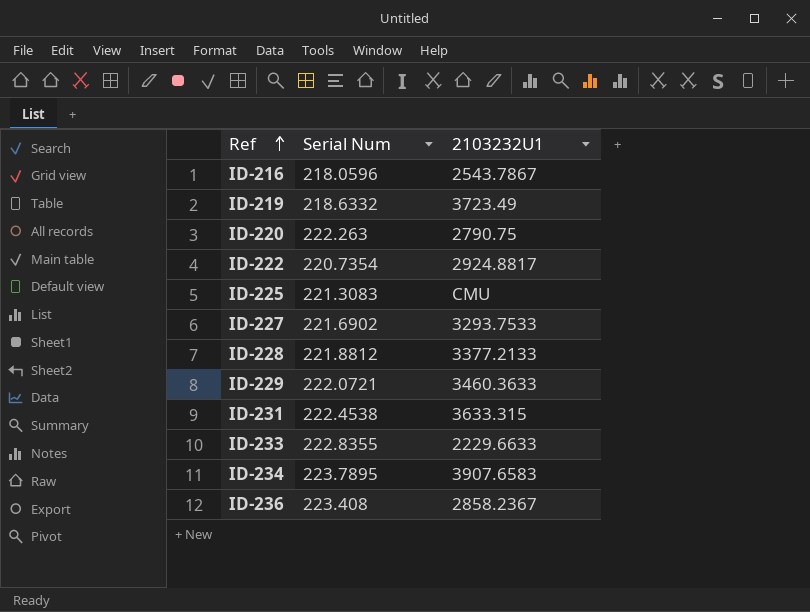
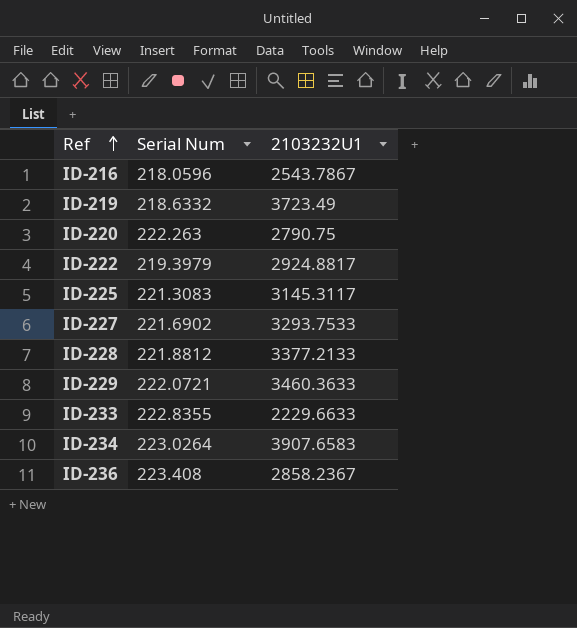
row ID-231: 222.4538 | 3633.315 -> none
ID-222 | Serial Num: 220.7354 -> 219.3979
ID-225 | 2103232U1: CMU -> 3145.3117
ID-234 | Serial Num: 223.7895 -> 223.0264

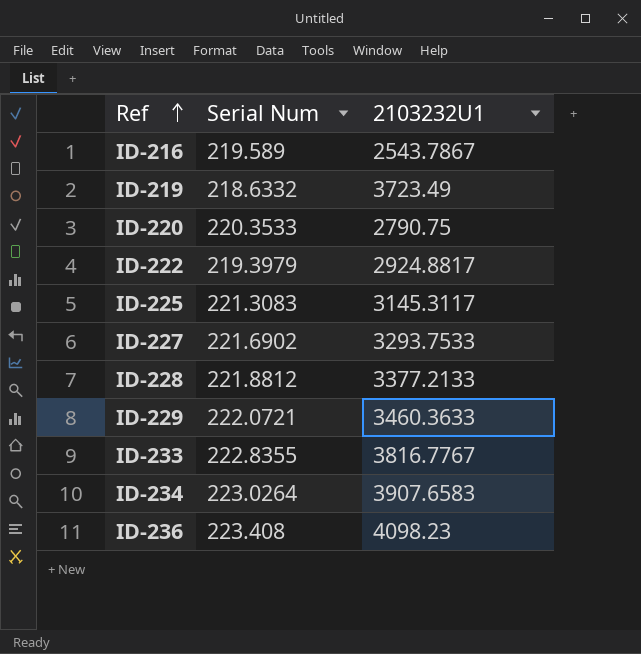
ID-216 | Serial Num: 218.0596 -> 219.589
ID-220 | Serial Num: 222.263 -> 220.3533
ID-233 | 2103232U1: 2229.6633 -> 3816.7767
ID-236 | 2103232U1: 2858.2367 -> 4098.23

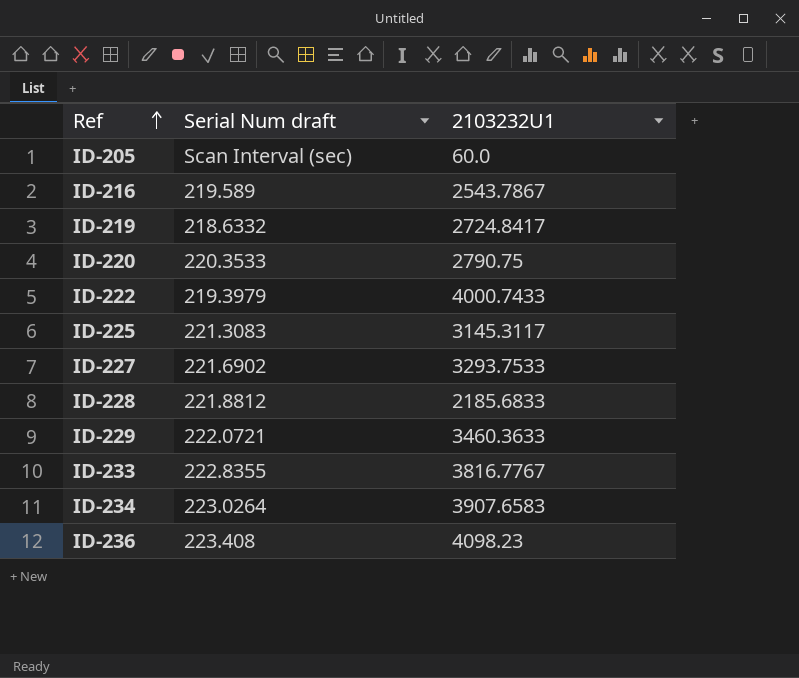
column name: Serial Num -> Serial Num draft
row ID-205: none -> Scan Interval (sec) | 60.0
ID-219 | 2103232U1: 3723.49 -> 2724.8417
ID-222 | 2103232U1: 2924.8817 -> 4000.7433
ID-228 | 2103232U1: 3377.2133 -> 2185.6833

